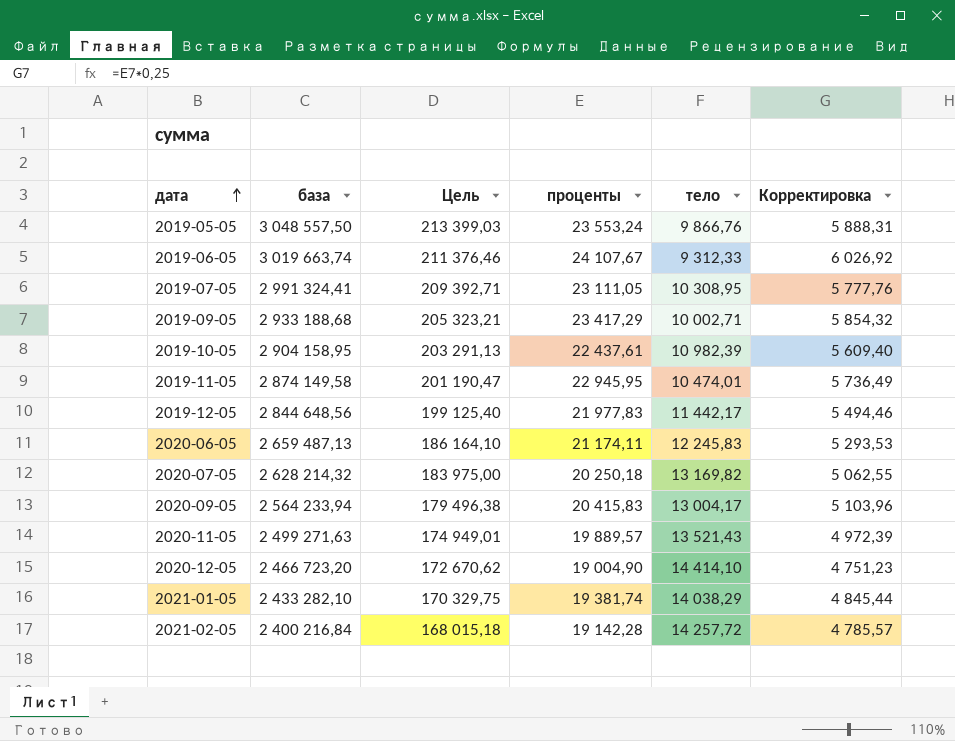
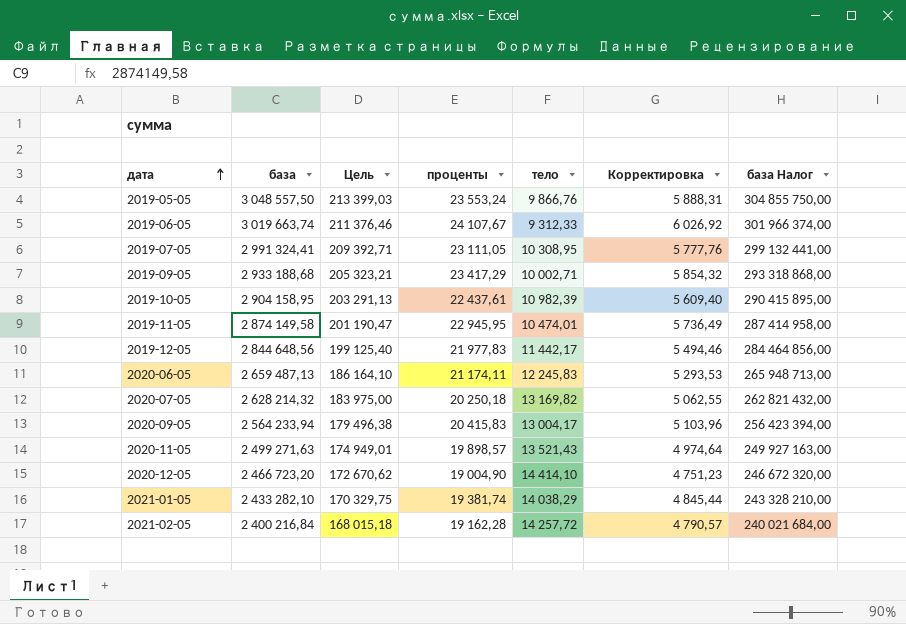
column база Налог | formula: none -> [база] * 100
2020-11-05 | проценты: 19 889,57 -> 19 898,57
2020-11-05 | Корректировка: 4 972,39 -> 4 974,64
2021-02-05 | проценты: 19 142,28 -> 19 162,28
2021-02-05 | Корректировка: 4 785,57 -> 4 790,57

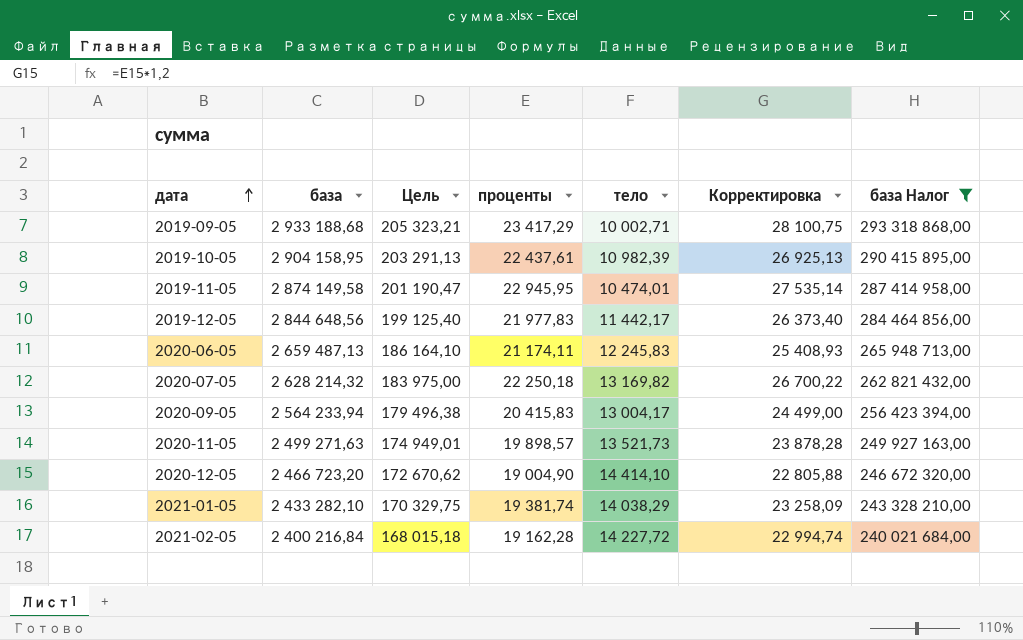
filter: none -> база Налог <= 293 318 868,00
column Корректировка | formula: [проценты] * 0,25 -> [проценты] * 1,2
2020-07-05 | проценты: 20 250,18 -> 22 250,18
2020-11-05 | тело: 13 521,43 -> 13 521,73
2021-02-05 | тело: 14 257,72 -> 14 227,72

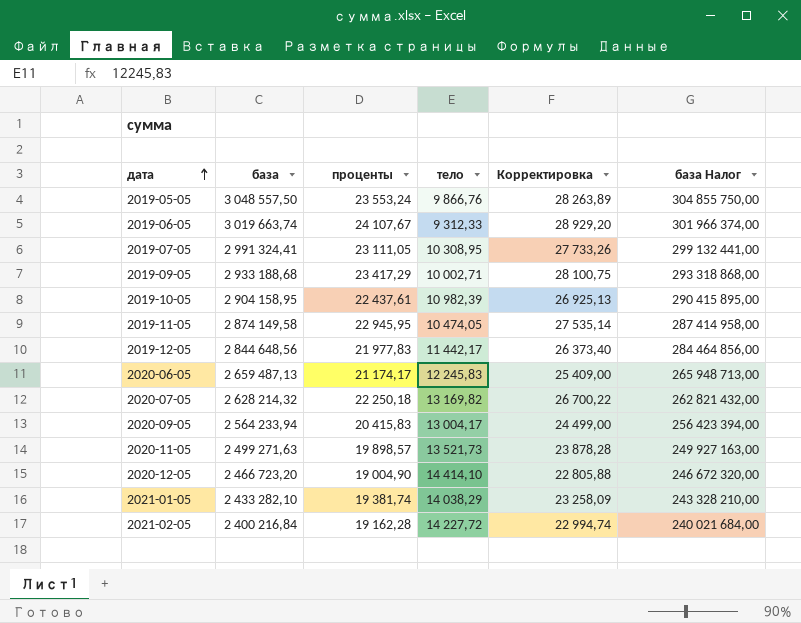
filter: база Налог <= 293 318 868,00 -> none
column Цель | formula: [база] * 0,07 -> none
2019-11-05 | тело: 10 474,01 -> 10 474,05
2020-06-05 | проценты: 21 174,11 -> 21 174,17
2020-06-05 | Корректировка: 25 408,93 -> 25 409,00

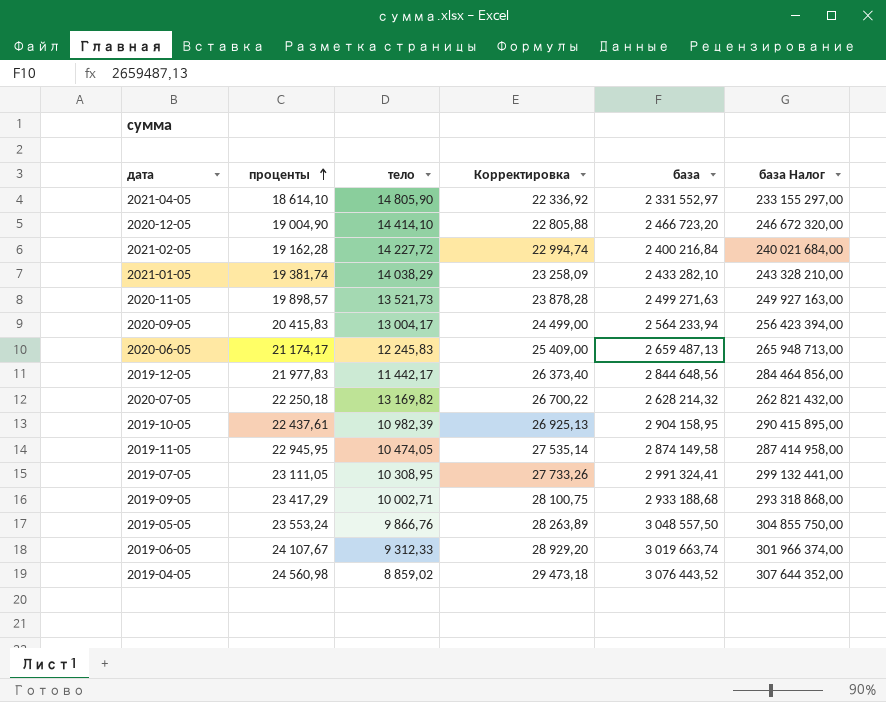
row order: дата ascending -> проценты ascending
column база | position: 2 -> 5
row 2021-04-05: none -> 18 614,10 | 14 805,90 | 22 336,92 | 2 331 552,97 | 233 155 297,00
row 2019-04-05: none -> 24 560,98 | 8 859,02 | 29 473,18 | 3 076 443,52 | 307 644 352,00

